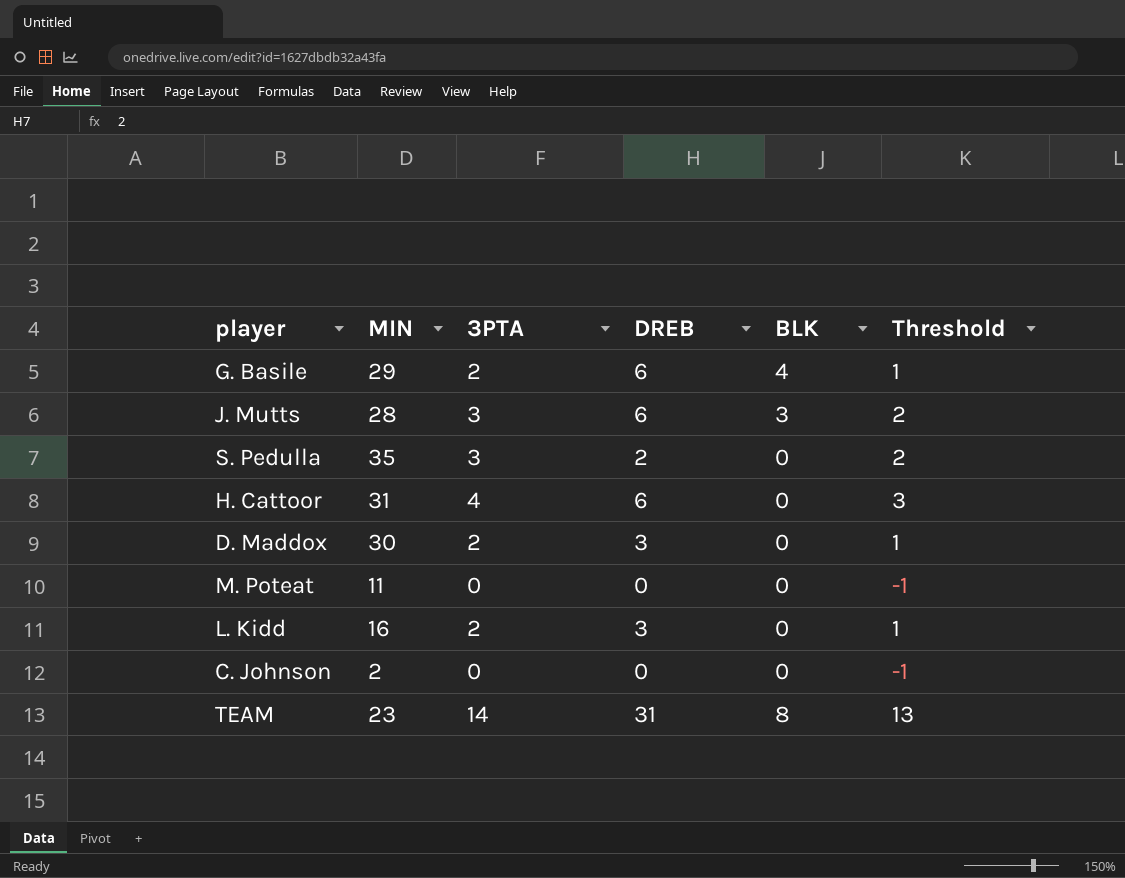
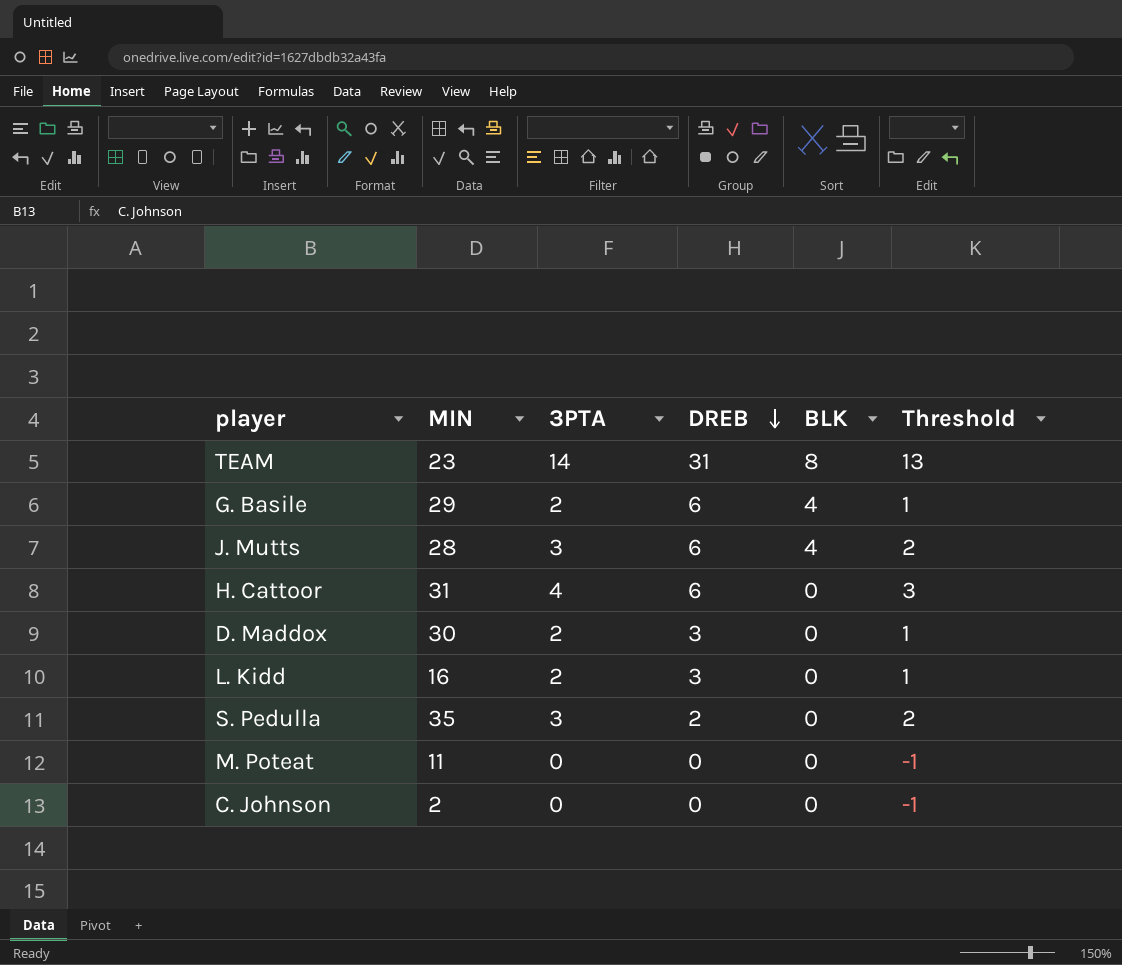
row order: none -> DREB descending
J. Mutts | BLK: 3 -> 4

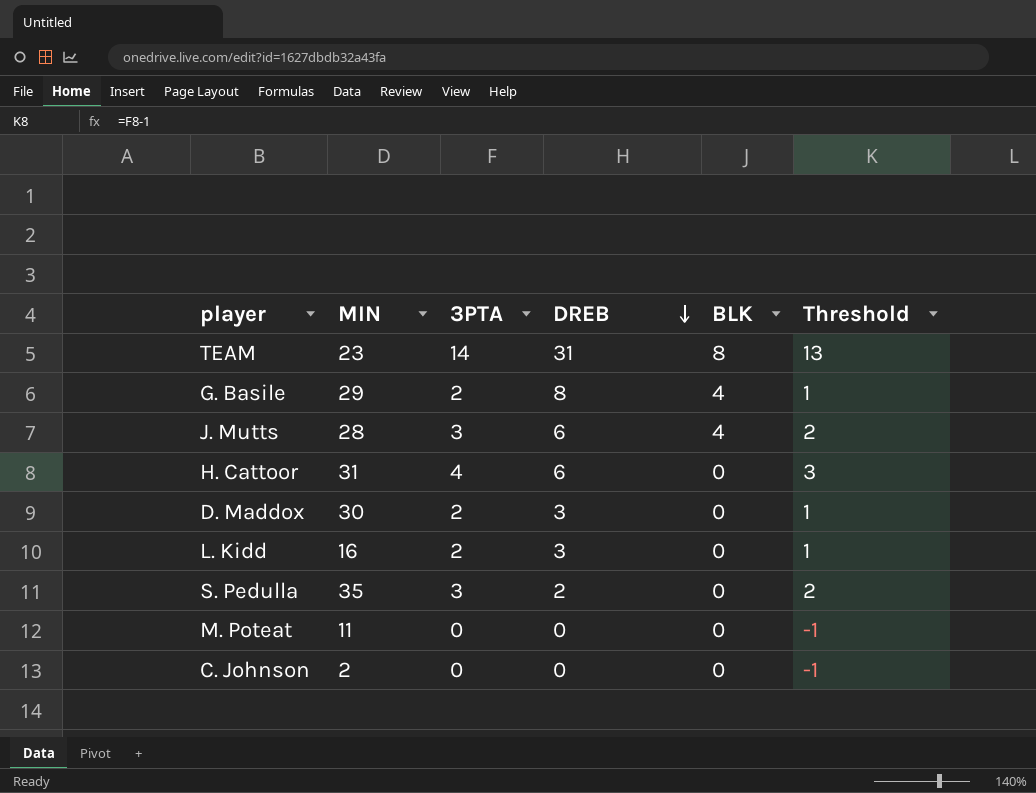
G. Basile | DREB: 6 -> 8

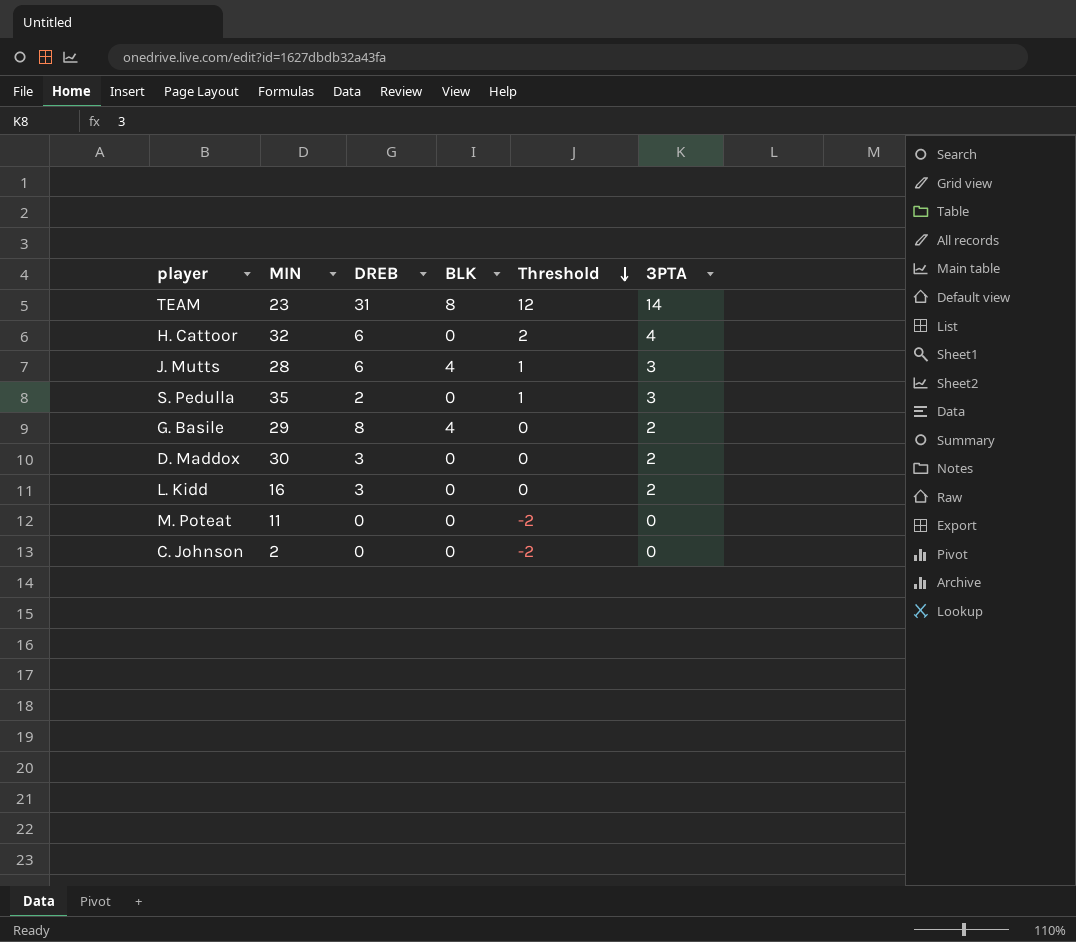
row order: DREB descending -> Threshold descending
column Threshold | formula: [3PTA] - 1 -> [3PTA] - 2
column 3PTA | position: 3 -> 6
H. Cattoor | MIN: 31 -> 32

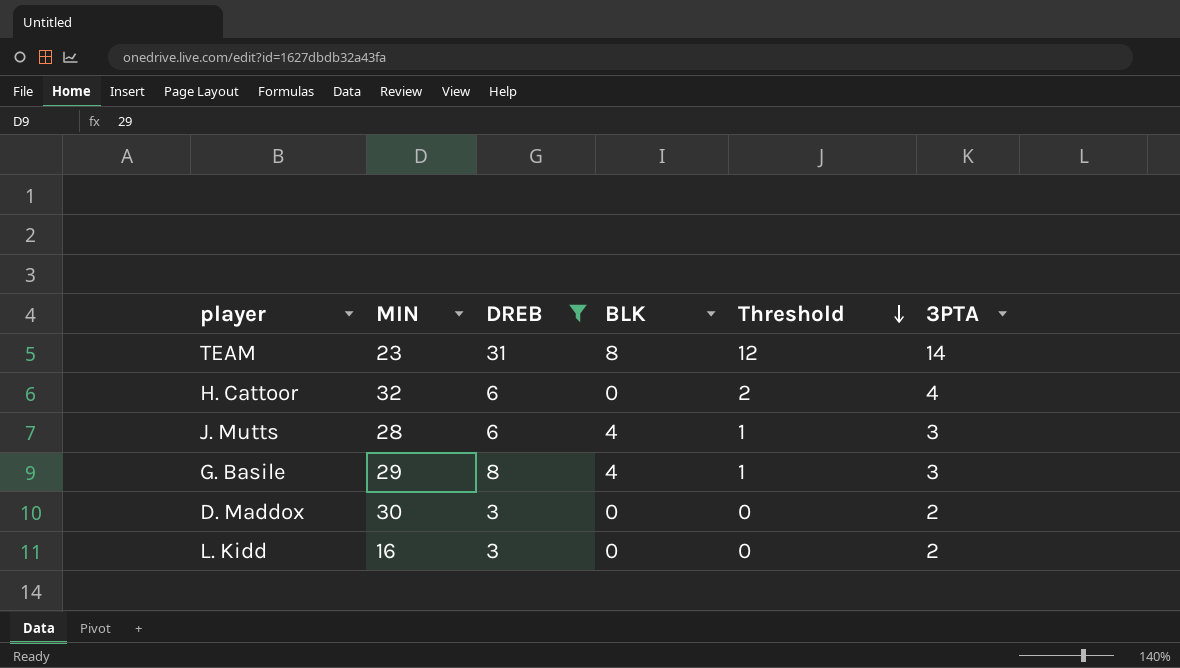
filter: none -> DREB >= 3
G. Basile | Threshold: 0 -> 1
G. Basile | 3PTA: 2 -> 3

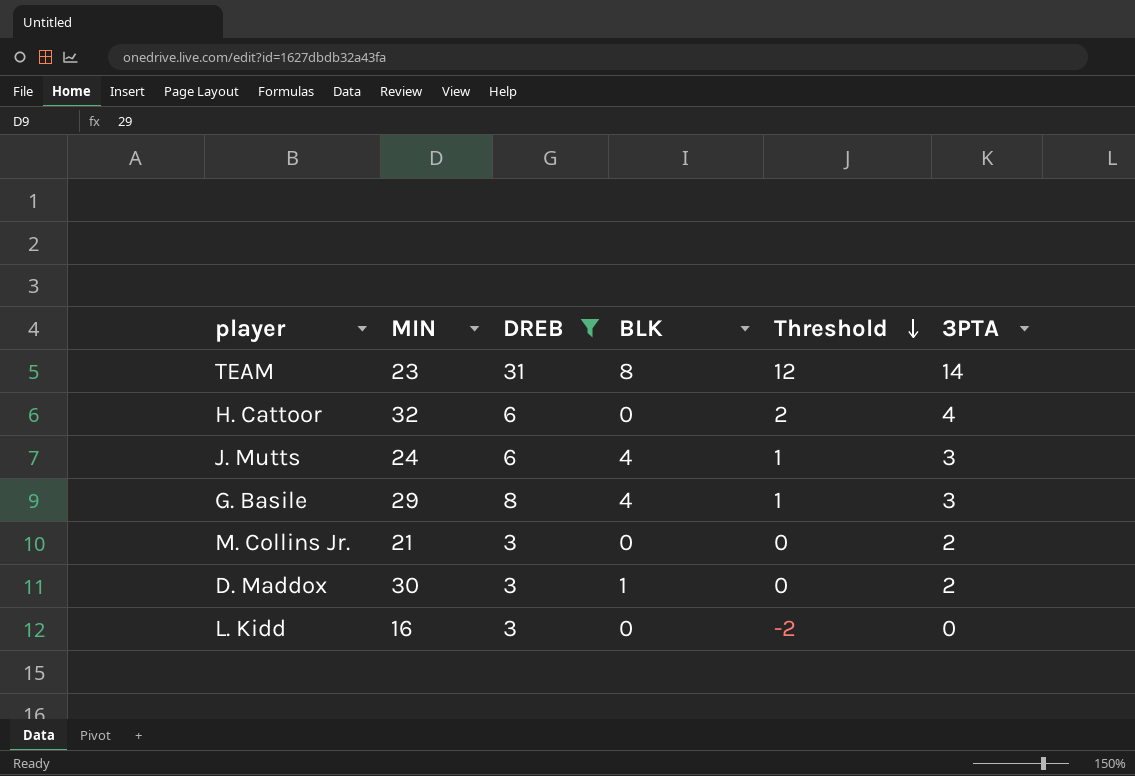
J. Mutts | MIN: 28 -> 24
row M. Collins Jr.: none -> 21 | 3 | 0 | 0 | 2
D. Maddox | BLK: 0 -> 1
L. Kidd | Threshold: 0 -> -2
L. Kidd | 3PTA: 2 -> 0

